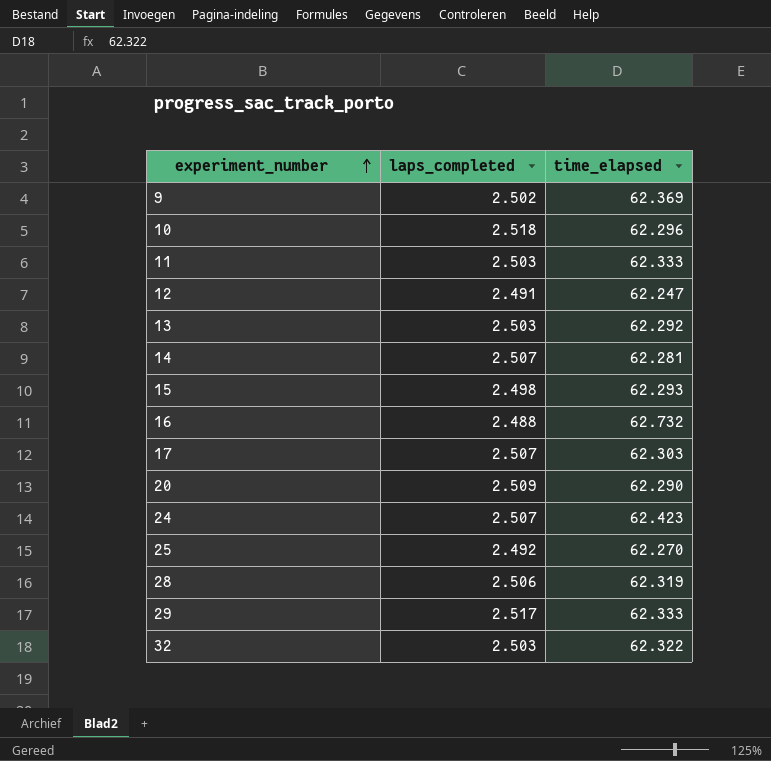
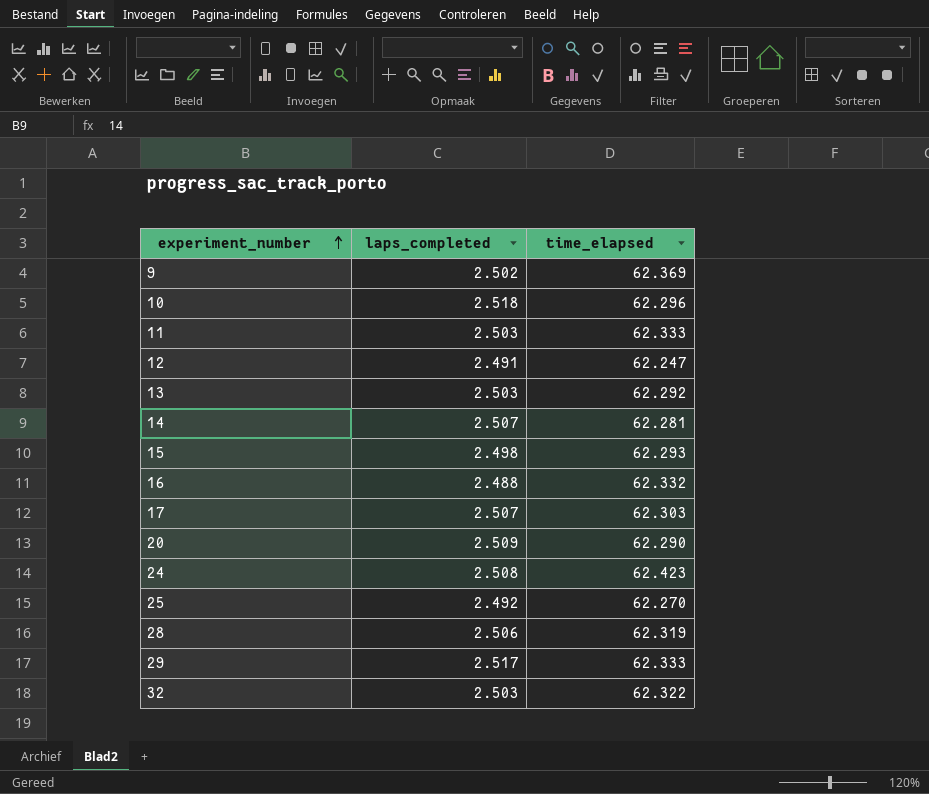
16 | time_elapsed: 62.732 -> 62.332
24 | laps_completed: 2.507 -> 2.508

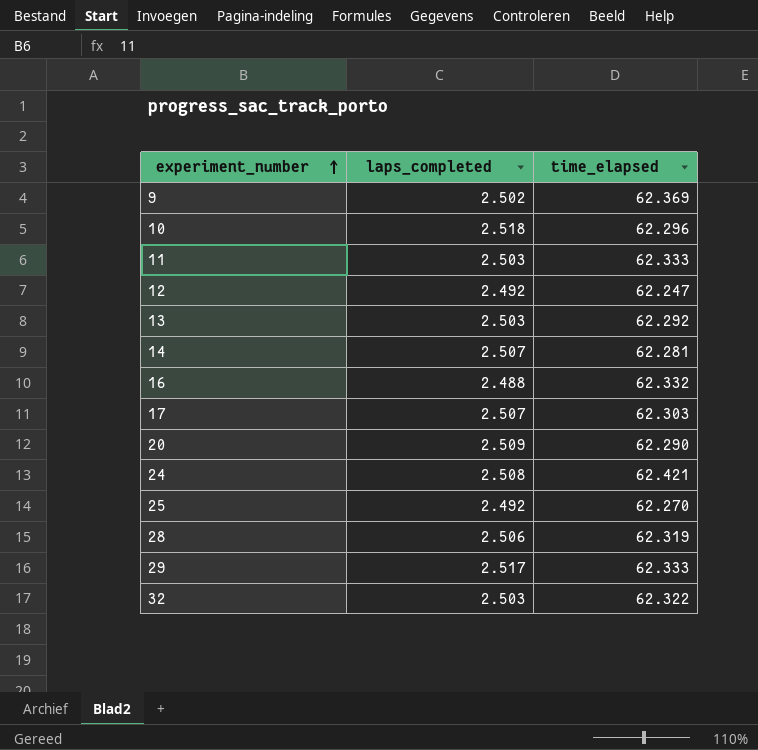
row 15: 2.498 | 62.293 -> none
12 | laps_completed: 2.491 -> 2.492
24 | time_elapsed: 62.423 -> 62.421

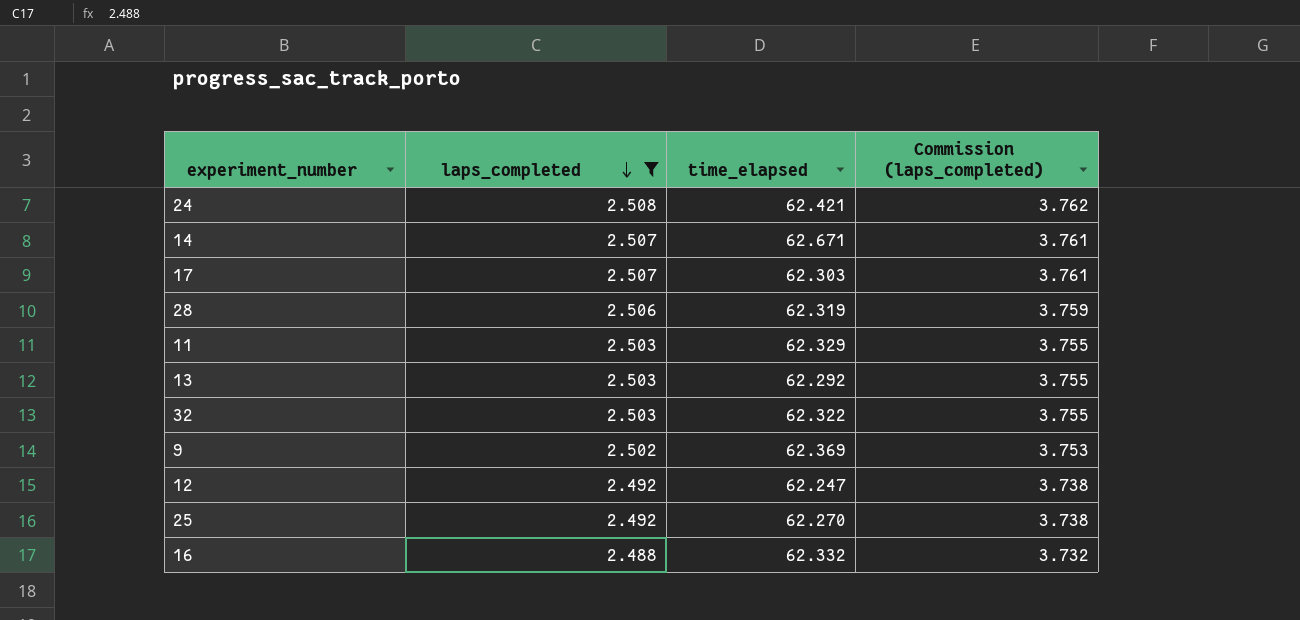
filter: none -> laps_completed <= 2.508
row order: experiment_number ascending -> laps_completed descending
column Commission (laps_completed) | formula: none -> [laps_completed] * 1.5
14 | time_elapsed: 62.281 -> 62.671
11 | time_elapsed: 62.333 -> 62.329

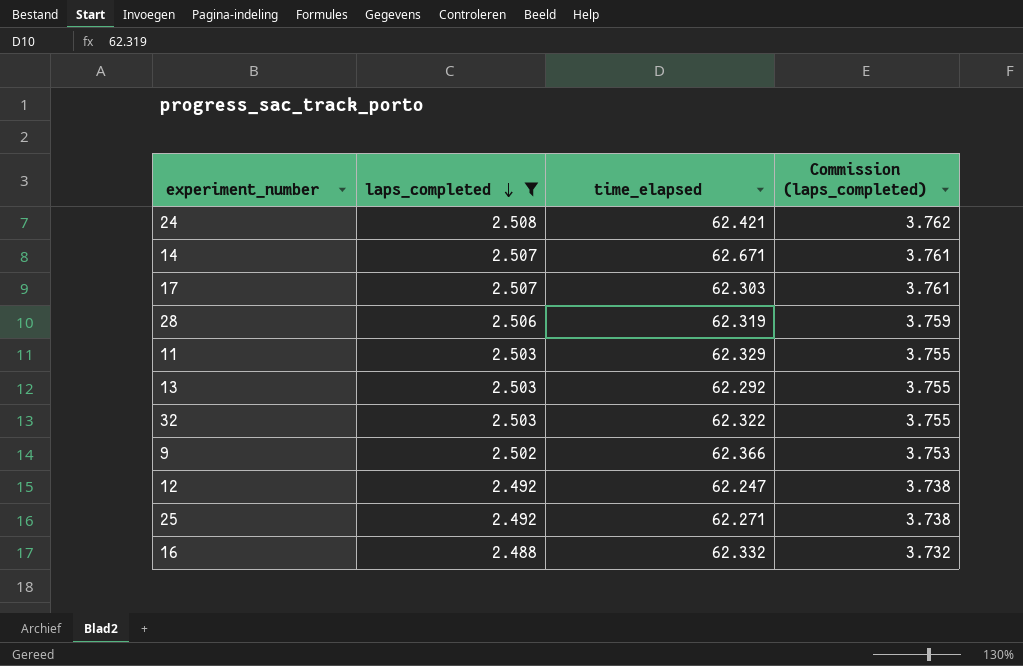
9 | time_elapsed: 62.369 -> 62.366
25 | time_elapsed: 62.270 -> 62.271

